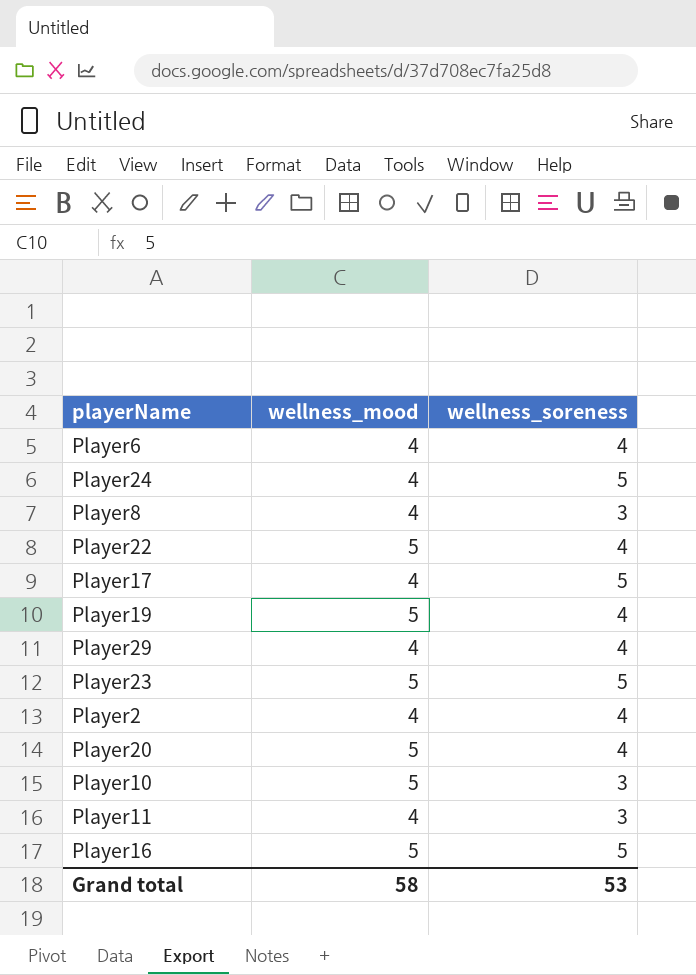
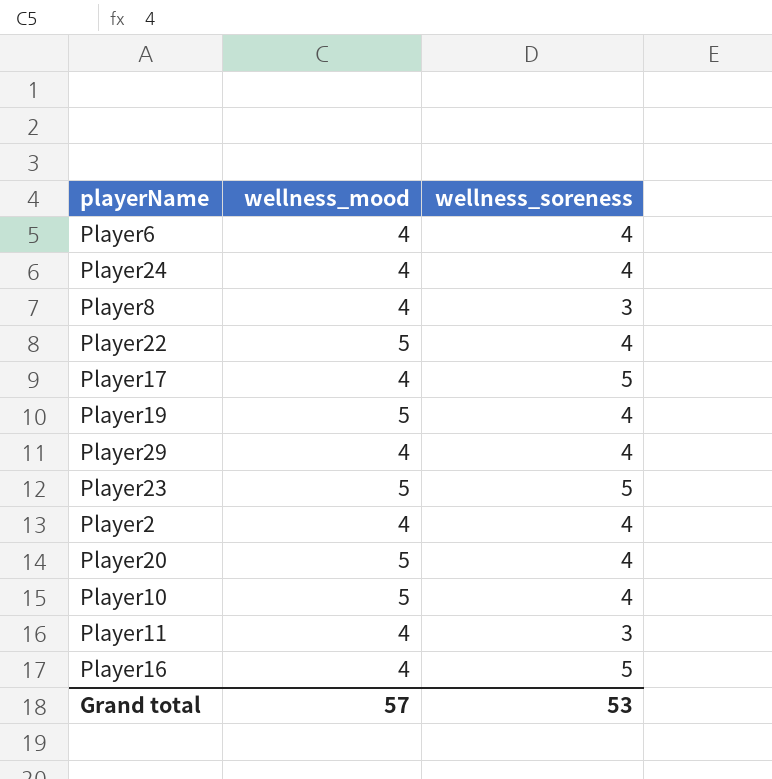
Player24 | wellness_soreness: 5 -> 4
Player10 | wellness_soreness: 3 -> 4
Player16 | wellness_mood: 5 -> 4
Grand total | wellness_mood: 58 -> 57

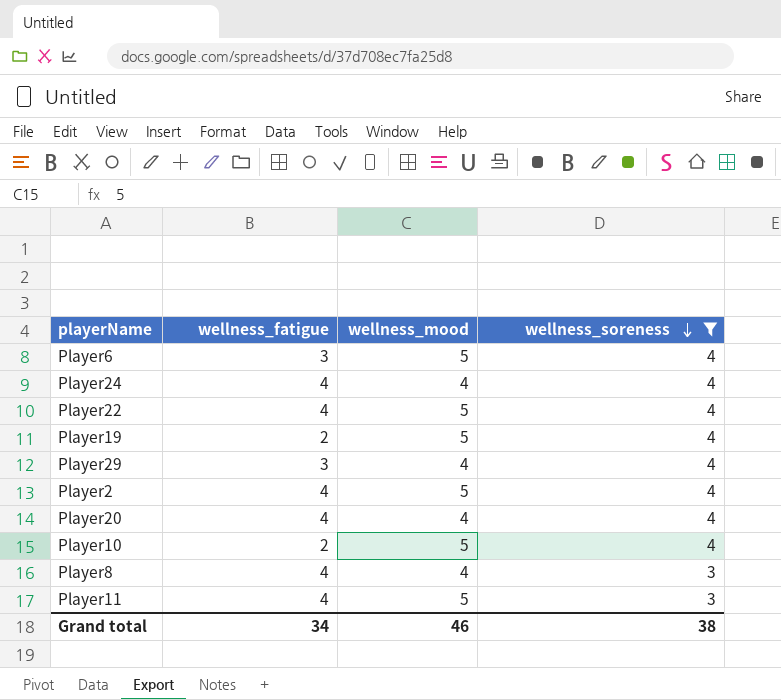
filter: none -> wellness_soreness != 5
row order: none -> wellness_soreness descending
column wellness_fatigue | position: none -> 2
Player6 | wellness_mood: 4 -> 5
Player2 | wellness_mood: 4 -> 5
Player20 | wellness_mood: 5 -> 4
Player11 | wellness_mood: 4 -> 5
Grand total | wellness_mood: 57 -> 46
Grand total | wellness_soreness: 53 -> 38

